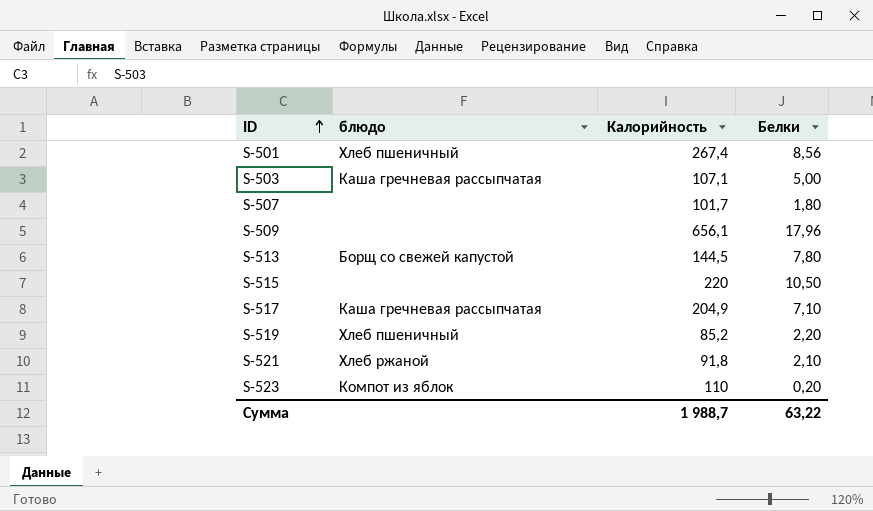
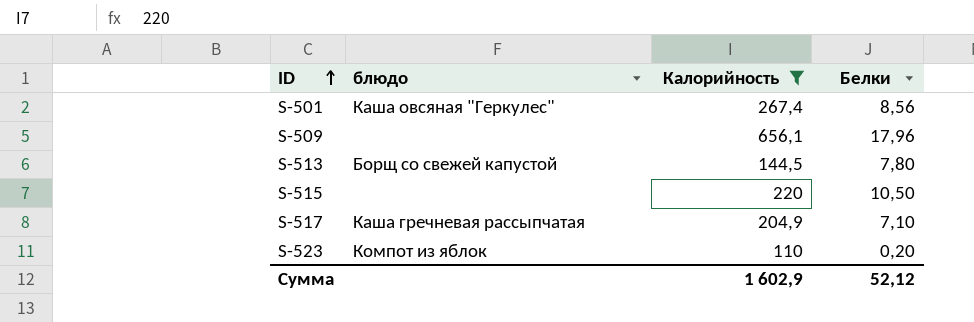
filter: none -> Калорийность >= 110
S-501 | блюдо: Хлеб пшеничный -> Каша овсяная "Геркулес"
Сумма | Калорийность: 1 988,7 -> 1 602,9
Сумма | Белки: 63,22 -> 52,12

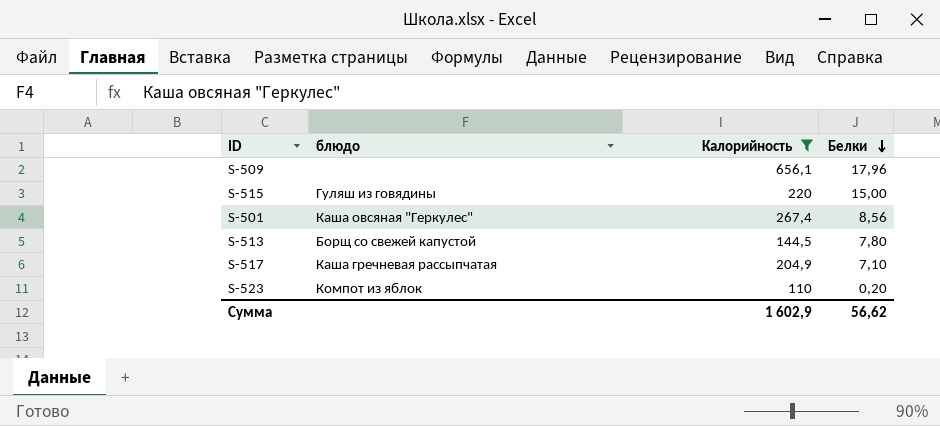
row order: ID ascending -> Белки descending
S-515 | блюдо: none -> Гуляш из говядины
S-515 | Белки: 10,50 -> 15,00
Сумма | Белки: 52,12 -> 56,62

